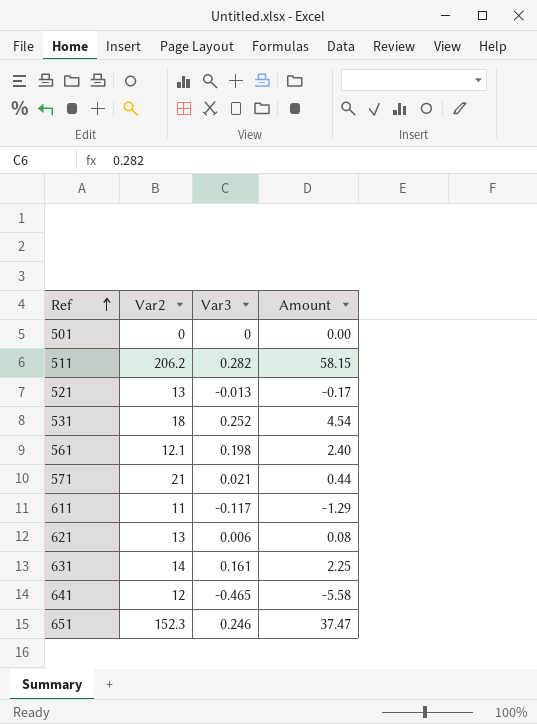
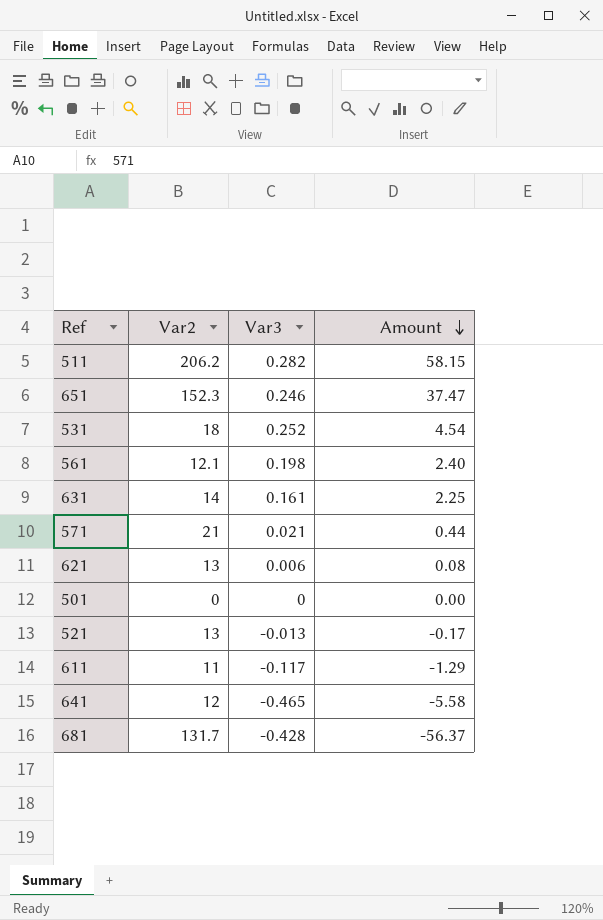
row order: Ref ascending -> Amount descending
row 681: none -> 131.7 | -0.428 | -56.37

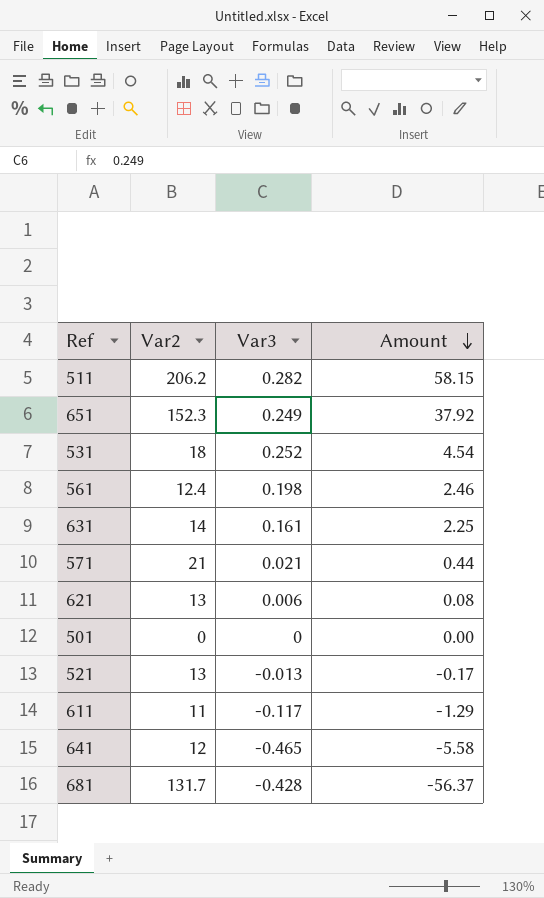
651 | Var3: 0.246 -> 0.249
651 | Amount: 37.47 -> 37.92
561 | Var2: 12.1 -> 12.4
561 | Amount: 2.40 -> 2.46

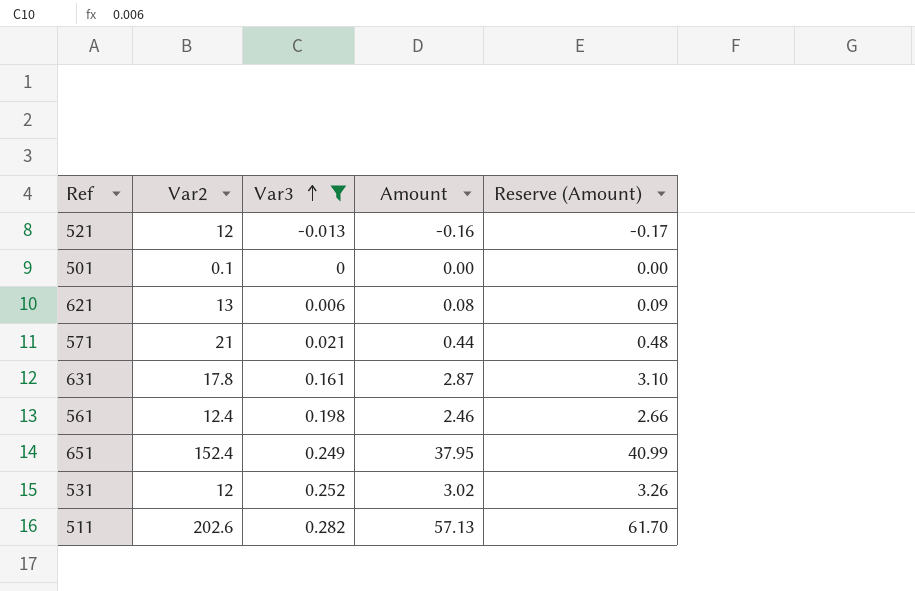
filter: none -> Var3 >= -0.013
row order: Amount descending -> Var3 ascending
column Reserve (Amount) | formula: none -> [Amount] * 1.08
521 | Var2: 13 -> 12
521 | Amount: -0.17 -> -0.16
501 | Var2: 0 -> 0.1
631 | Var2: 14 -> 17.8
631 | Amount: 2.25 -> 2.87
651 | Var2: 152.3 -> 152.4
651 | Amount: 37.92 -> 37.95
531 | Var2: 18 -> 12
531 | Amount: 4.54 -> 3.02
511 | Var2: 206.2 -> 202.6
511 | Amount: 58.15 -> 57.13

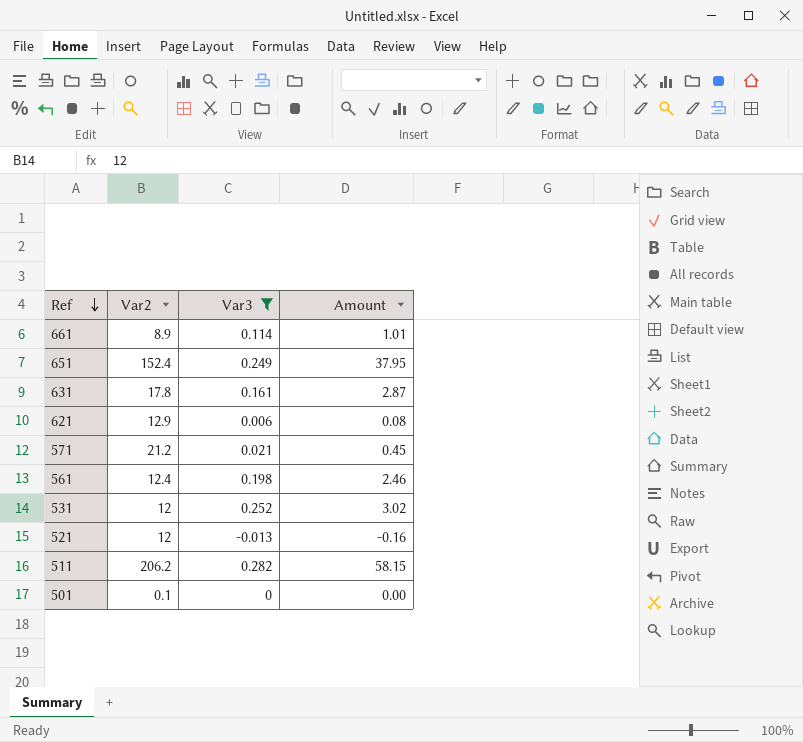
row order: Var3 ascending -> Ref descending
column Reserve (Amount) | formula: [Amount] * 1.08 -> none
row 661: none -> 8.9 | 0.114 | 1.01
621 | Var2: 13 -> 12.9
571 | Var2: 21 -> 21.2
571 | Amount: 0.44 -> 0.45
511 | Var2: 202.6 -> 206.2
511 | Amount: 57.13 -> 58.15

